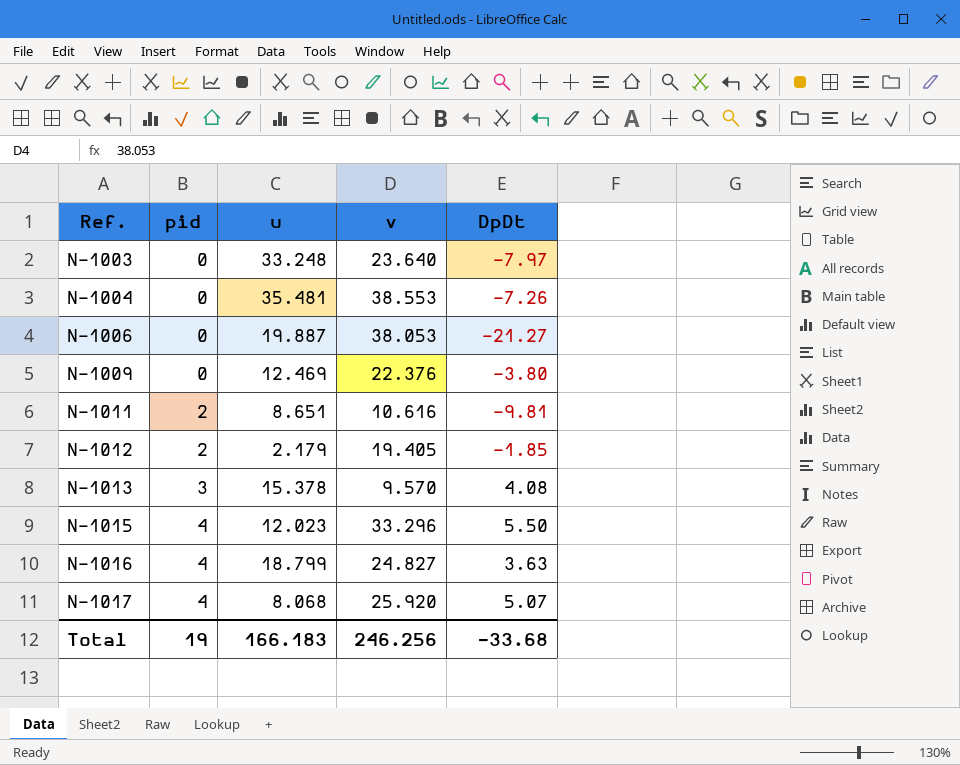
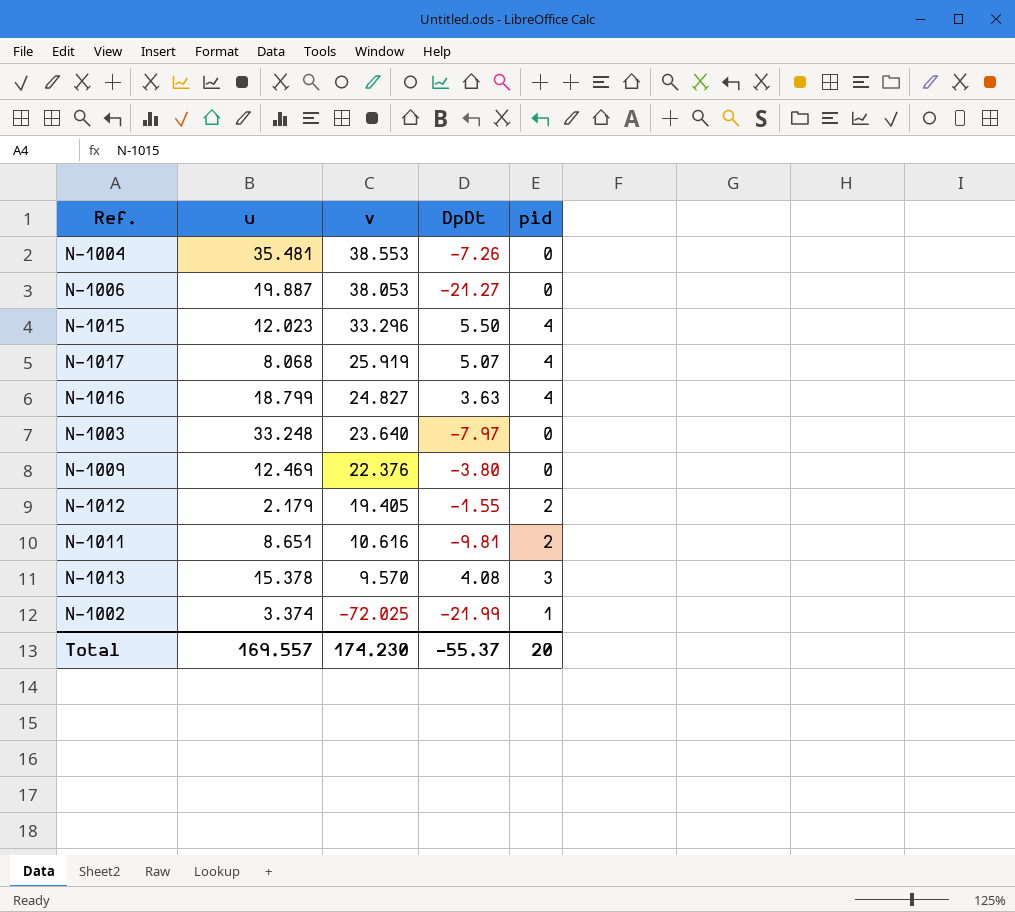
row order: Ref. ascending -> v descending
column pid | position: 2 -> 5
N-1017 | v: 25.920 -> 25.919
N-1012 | DpDt: -1.85 -> -1.55
row N-1002: none -> 3.374 | -72.025 | -21.99 | 1
Total | u: 166.183 -> 169.557
Total | v: 246.256 -> 174.230
Total | DpDt: -33.68 -> -55.37
Total | pid: 19 -> 20

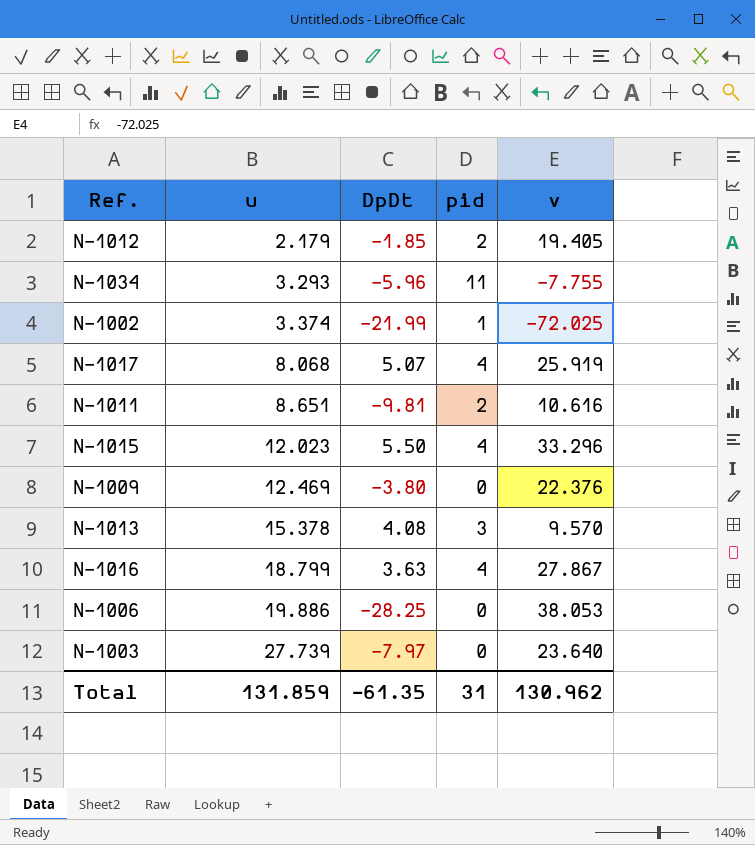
row order: v descending -> u ascending
column v | position: 3 -> 5
row N-1004: 35.481 | 38.553 | -7.26 | 0 -> none
N-1012 | DpDt: -1.55 -> -1.85
row N-1034: none -> 3.293 | -5.96 | 11 | -7.755
N-1016 | v: 24.827 -> 27.867
N-1006 | u: 19.887 -> 19.886
N-1006 | DpDt: -21.27 -> -28.25
N-1003 | u: 33.248 -> 27.739
Total | u: 169.557 -> 131.859
Total | DpDt: -55.37 -> -61.35
Total | pid: 20 -> 31
Total | v: 174.230 -> 130.962

